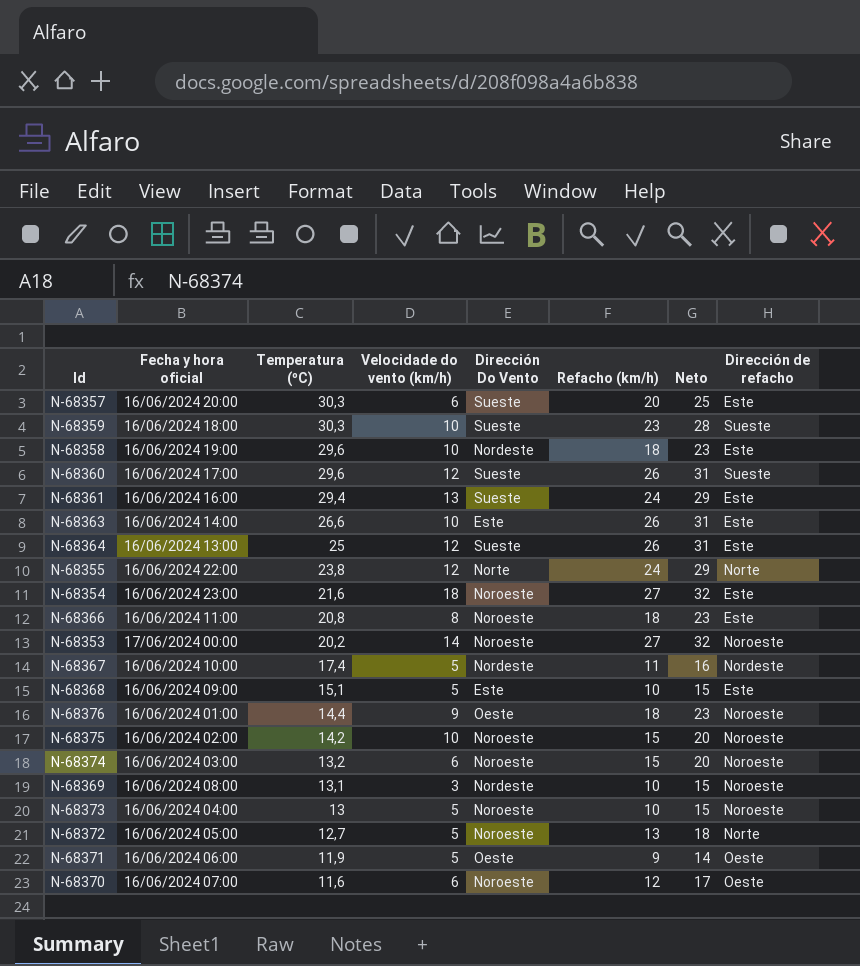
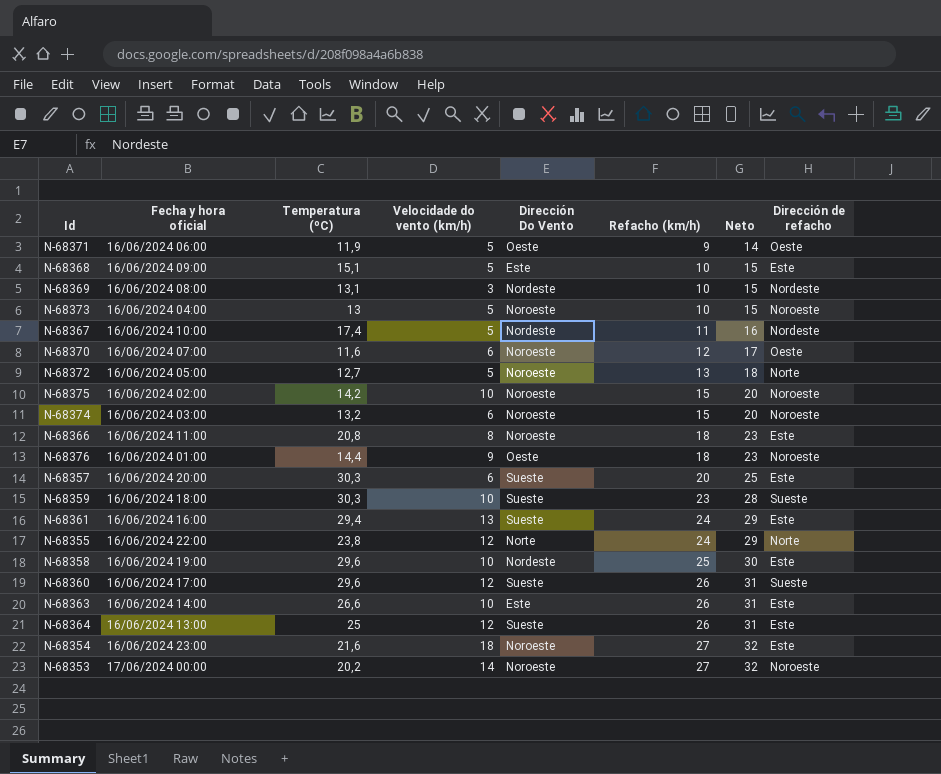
row order: Temperatura (ºC) descending -> Refacho (km/h) ascending
N-68369 | Dirección de refacho: Noroeste -> Nordeste
N-68358 | Refacho (km/h): 18 -> 25
N-68358 | Neto: 23 -> 30

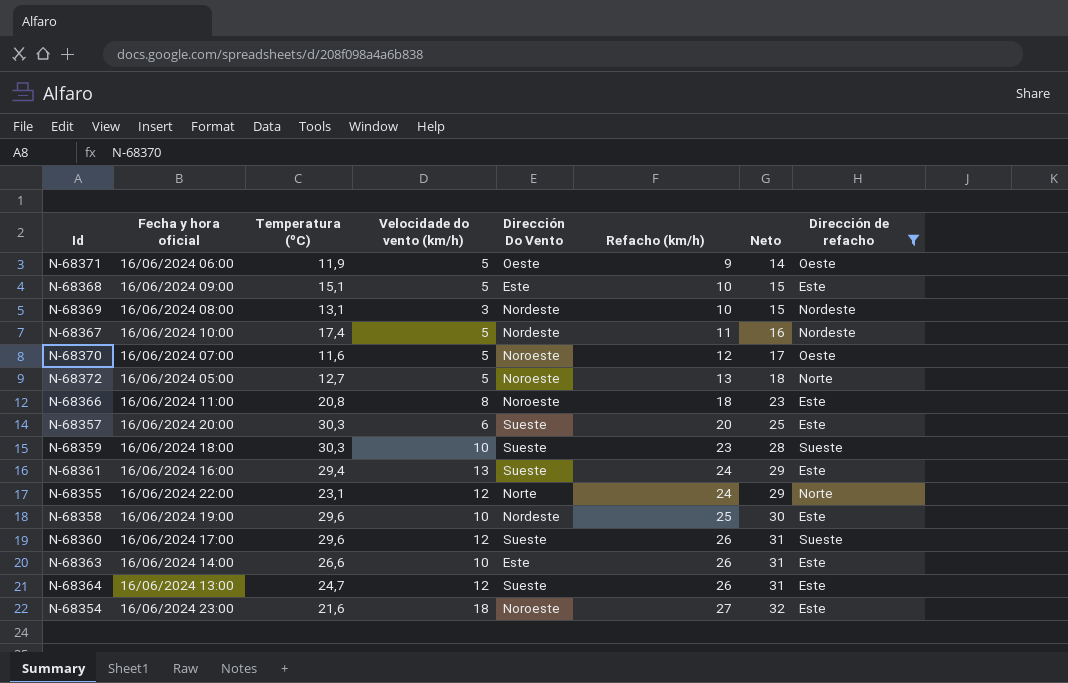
filter: none -> Dirección de refacho != Noroeste
N-68370 | Velocidade do vento (km/h): 6 -> 5
N-68355 | Temperatura (ºC): 23,8 -> 23,1
N-68364 | Temperatura (ºC): 25 -> 24,7

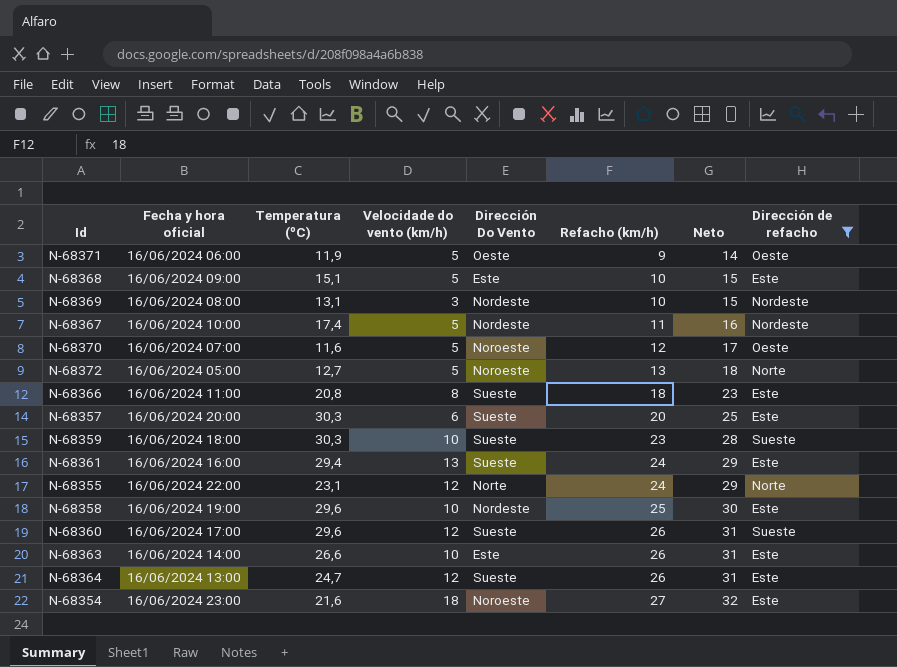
N-68366 | Dirección Do Vento: Noroeste -> Sueste

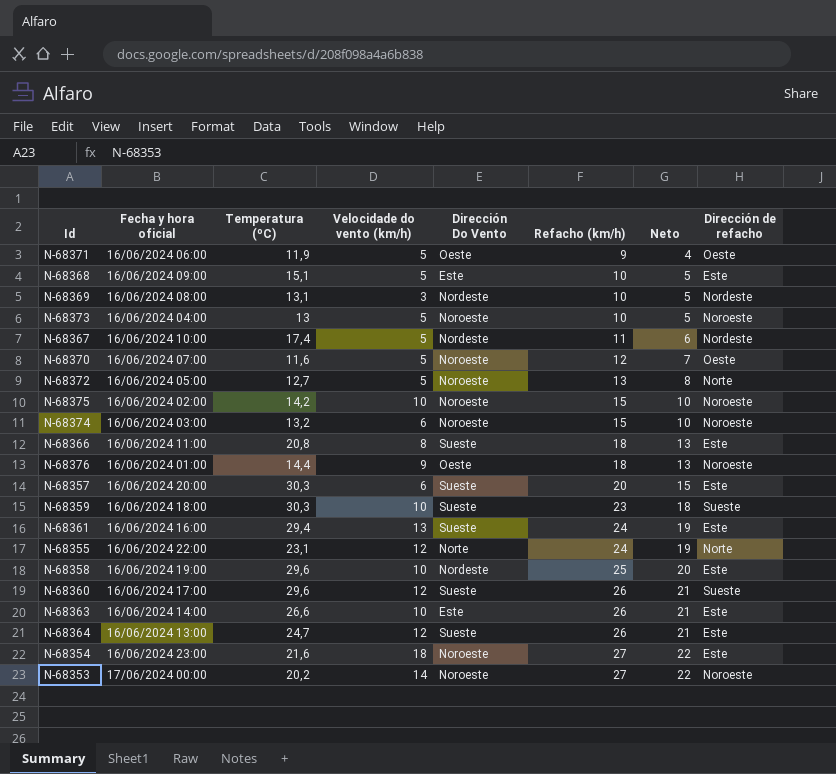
filter: Dirección de refacho != Noroeste -> none
column Neto | formula: [Refacho (km/h)] + 5 -> [Refacho (km/h)] - 5

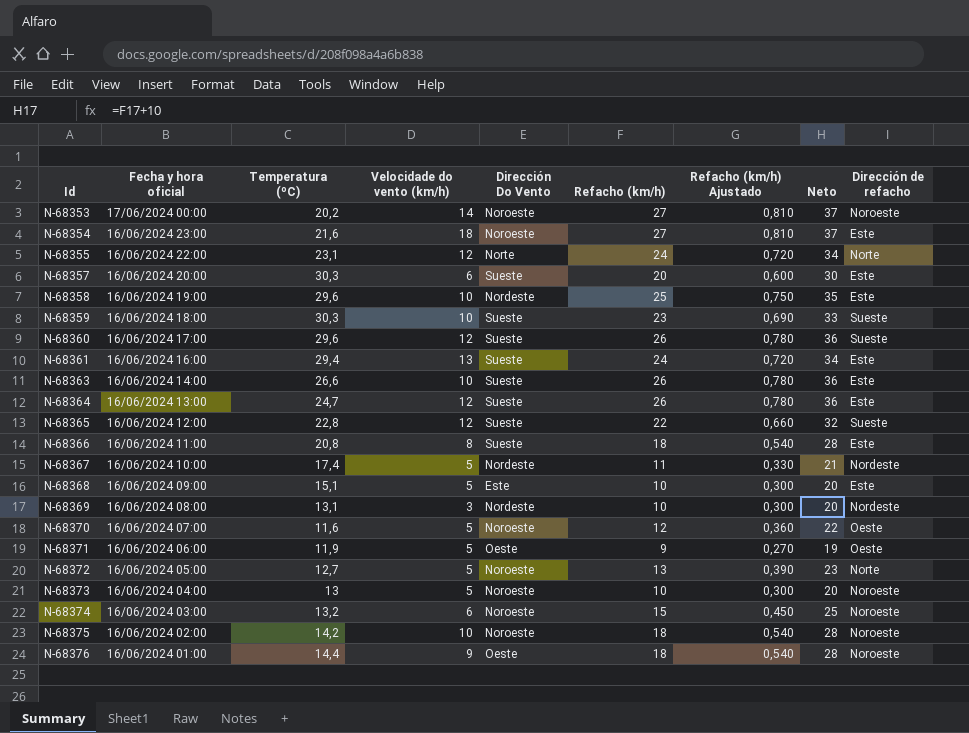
row order: Refacho (km/h) ascending -> Id ascending
column Refacho (km/h) Ajustado | formula: none -> [Refacho (km/h)] * 0,03
column Neto | formula: [Refacho (km/h)] - 5 -> [Refacho (km/h)] + 10
N-68363 | Dirección Do Vento: Este -> Sueste
row N-68365: none -> 16/06/2024 12:00 | 22,8 | 12 | Sueste | 22 | 0,660 | 32 | Sueste
N-68375 | Refacho (km/h): 15 -> 18

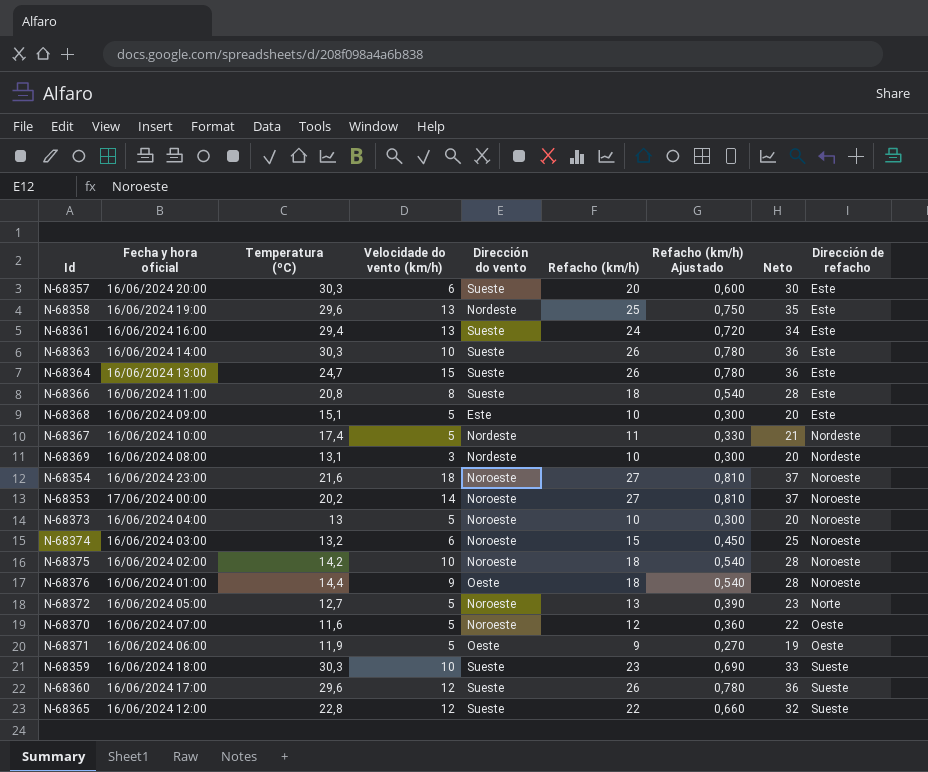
row order: Id ascending -> Dirección de refacho ascending
column name: Dirección Do Vento -> Dirección do vento
row N-68355: 16/06/2024 22:00 | 23,1 | 12 | Norte | 24 | 0,720 | 34 | Norte -> none
N-68358 | Velocidade do vento (km/h): 10 -> 13
N-68363 | Temperatura (ºC): 26,6 -> 30,3
N-68364 | Velocidade do vento (km/h): 12 -> 15
N-68354 | Dirección de refacho: Este -> Noroeste

